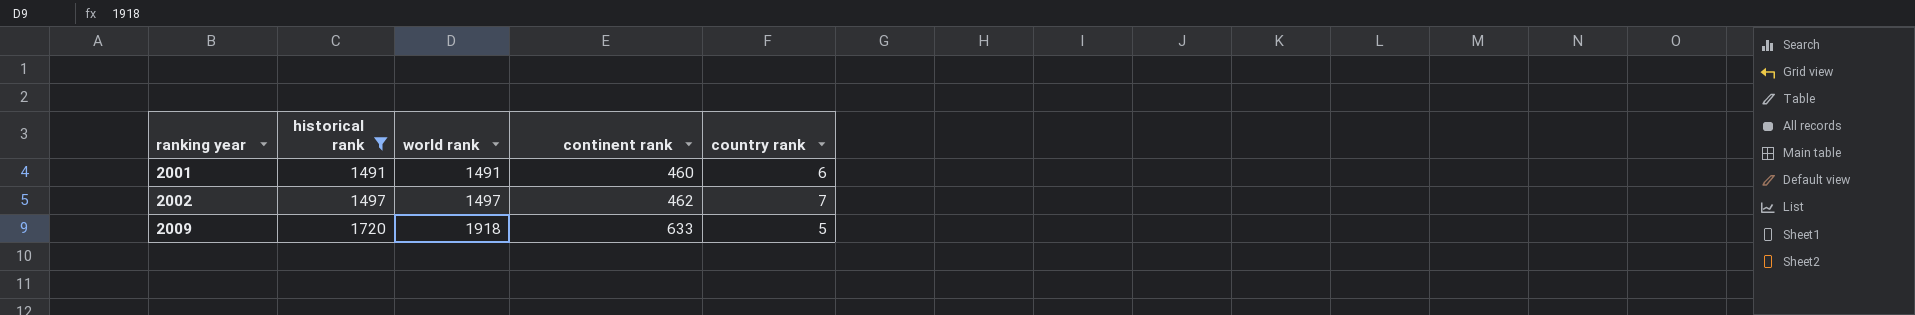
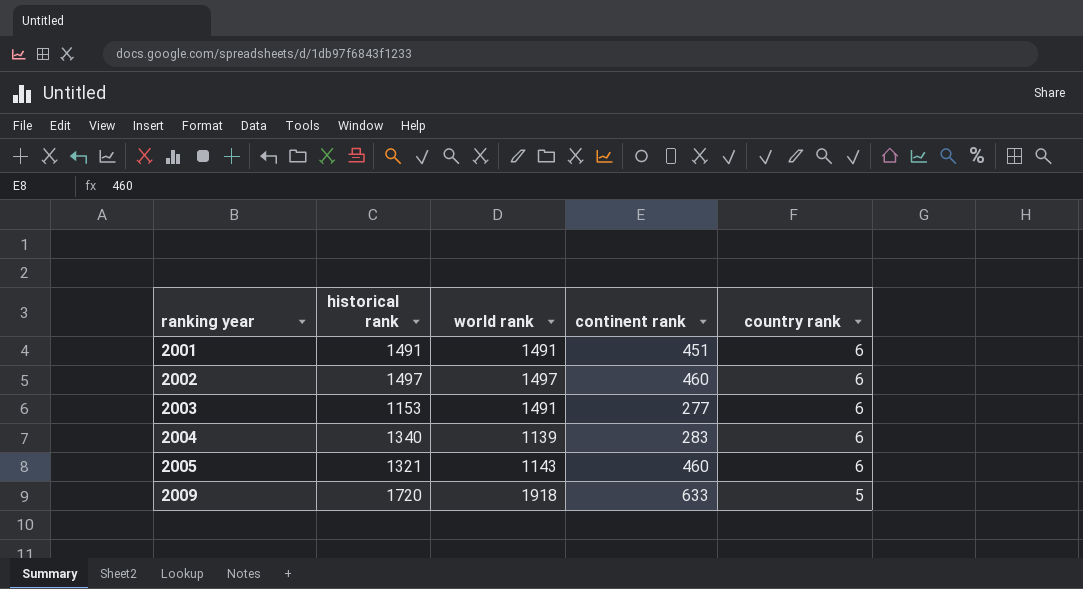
filter: historical rank >= 1491 -> none
2001 | continent rank: 460 -> 451
2002 | continent rank: 462 -> 460
2002 | country rank: 7 -> 6

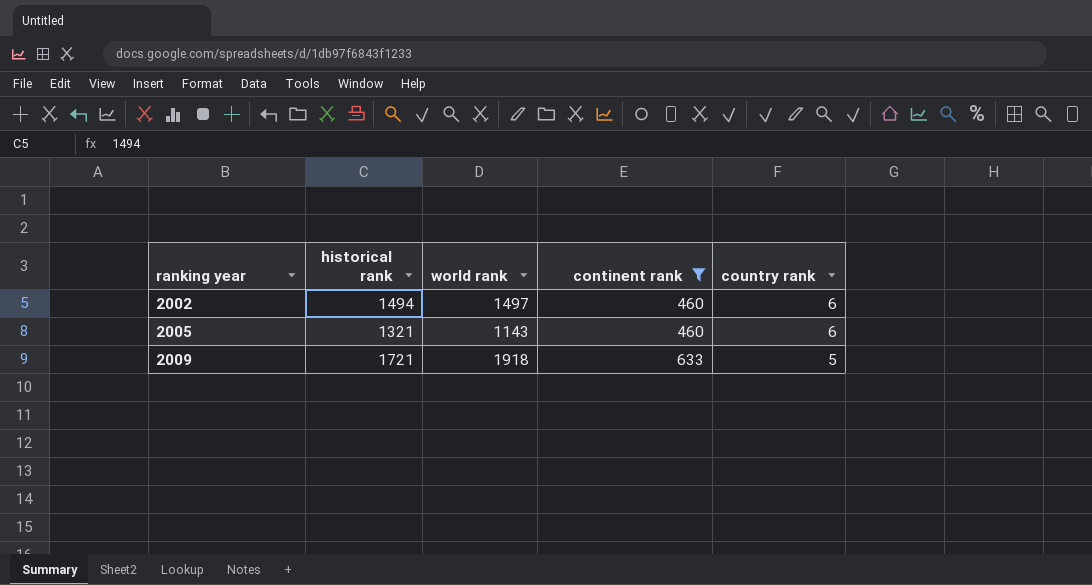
filter: none -> continent rank >= 460
2002 | historical rank: 1497 -> 1494
2009 | historical rank: 1720 -> 1721

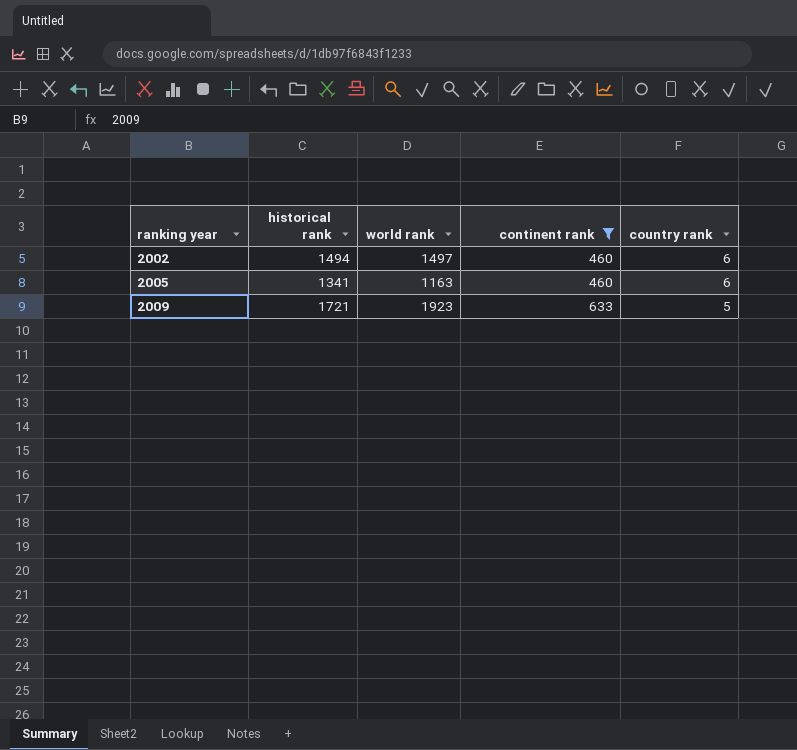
2005 | historical rank: 1321 -> 1341
2005 | world rank: 1143 -> 1163
2009 | world rank: 1918 -> 1923

